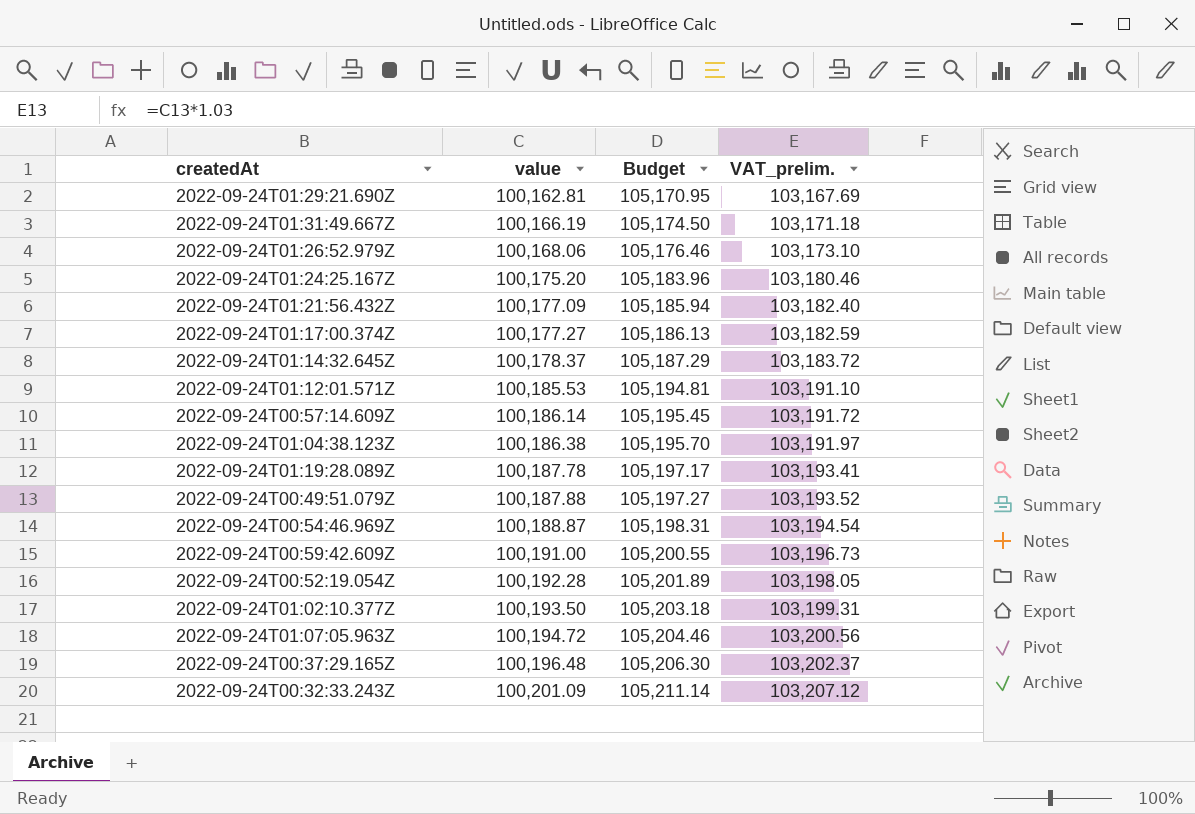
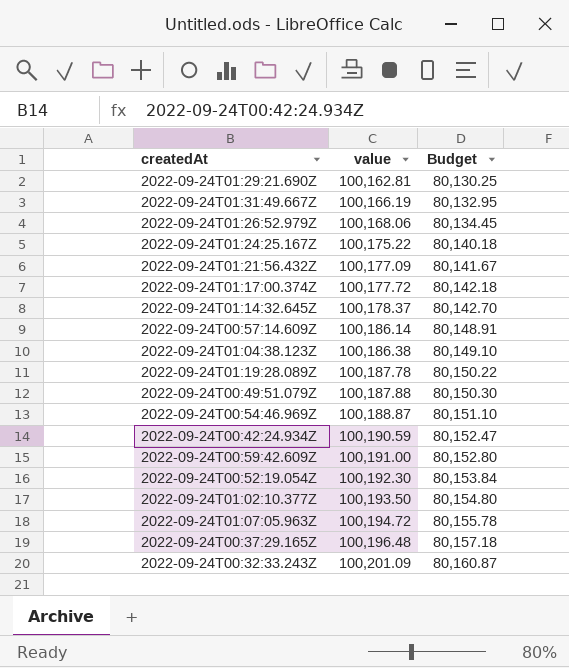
column VAT_prelim. | formula: [value] * 1.03 -> none
column Budget | formula: [value] * 1.05 -> [value] * 0.8
row 2022-09-24T01:12:01.571Z: 100,185.53 | 105,194.81 | 103,191.10 -> none
2022-09-24T01:24:25.167Z | value: 100,175.20 -> 100,175.22
2022-09-24T01:17:00.374Z | value: 100,177.27 -> 100,177.72
row 2022-09-24T00:42:24.934Z: none -> 100,190.59 | 80,152.47
2022-09-24T00:52:19.054Z | value: 100,192.28 -> 100,192.30

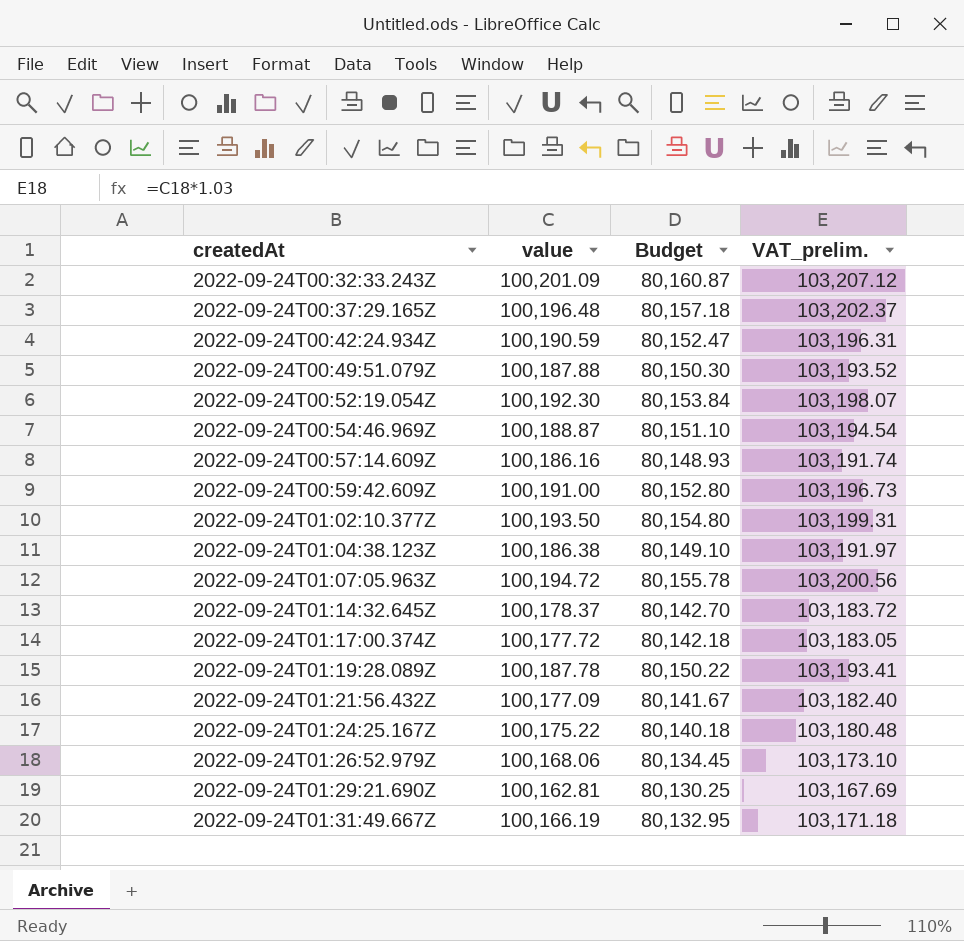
row order: value ascending -> createdAt ascending
column VAT_prelim. | formula: none -> [value] * 1.03
2022-09-24T00:57:14.609Z | value: 100,186.14 -> 100,186.16
2022-09-24T00:57:14.609Z | Budget: 80,148.91 -> 80,148.93

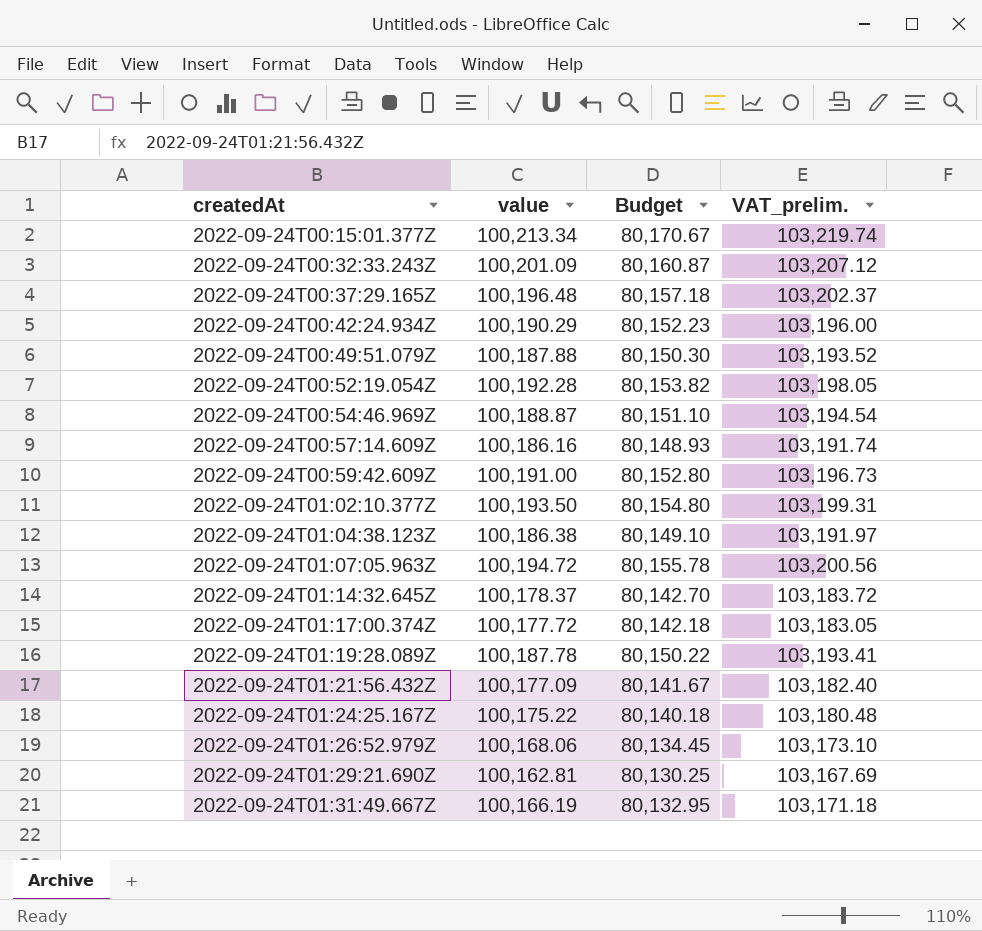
row 2022-09-24T00:15:01.377Z: none -> 100,213.34 | 80,170.67 | 103,219.74
2022-09-24T00:42:24.934Z | value: 100,190.59 -> 100,190.29
2022-09-24T00:42:24.934Z | Budget: 80,152.47 -> 80,152.23
2022-09-24T00:42:24.934Z | VAT_prelim.: 103,196.31 -> 103,196.00
2022-09-24T00:52:19.054Z | value: 100,192.30 -> 100,192.28
2022-09-24T00:52:19.054Z | Budget: 80,153.84 -> 80,153.82
2022-09-24T00:52:19.054Z | VAT_prelim.: 103,198.07 -> 103,198.05

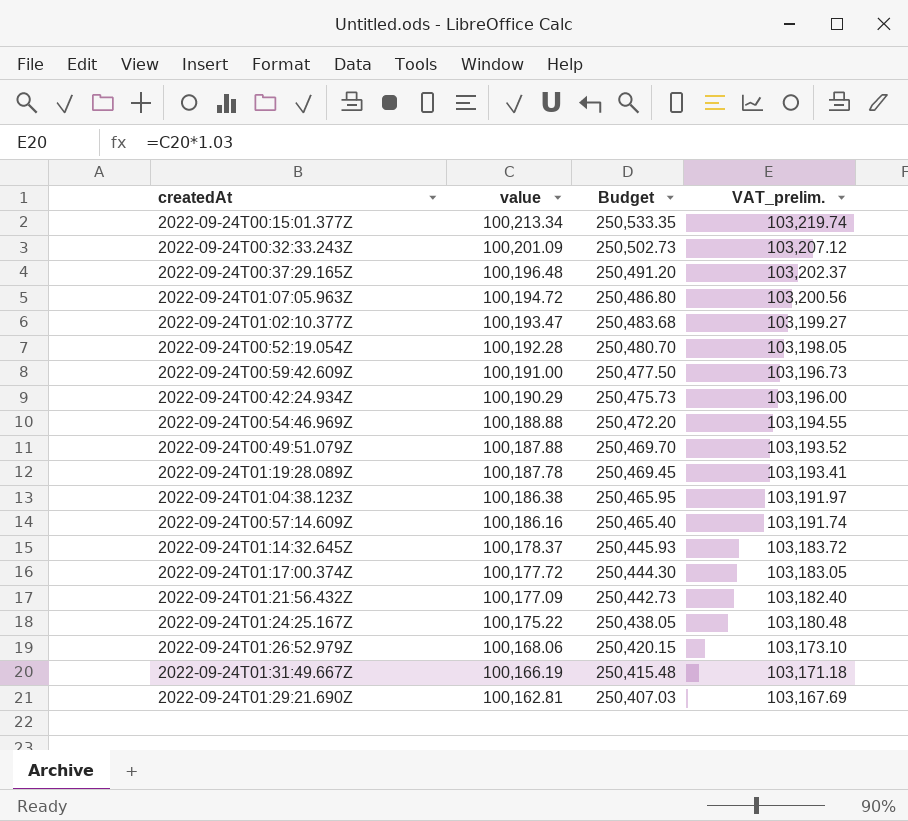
row order: createdAt ascending -> value descending
column Budget | formula: [value] * 0.8 -> [value] * 2.5
2022-09-24T01:02:10.377Z | value: 100,193.50 -> 100,193.47
2022-09-24T01:02:10.377Z | VAT_prelim.: 103,199.31 -> 103,199.27
2022-09-24T00:54:46.969Z | value: 100,188.87 -> 100,188.88
2022-09-24T00:54:46.969Z | VAT_prelim.: 103,194.54 -> 103,194.55

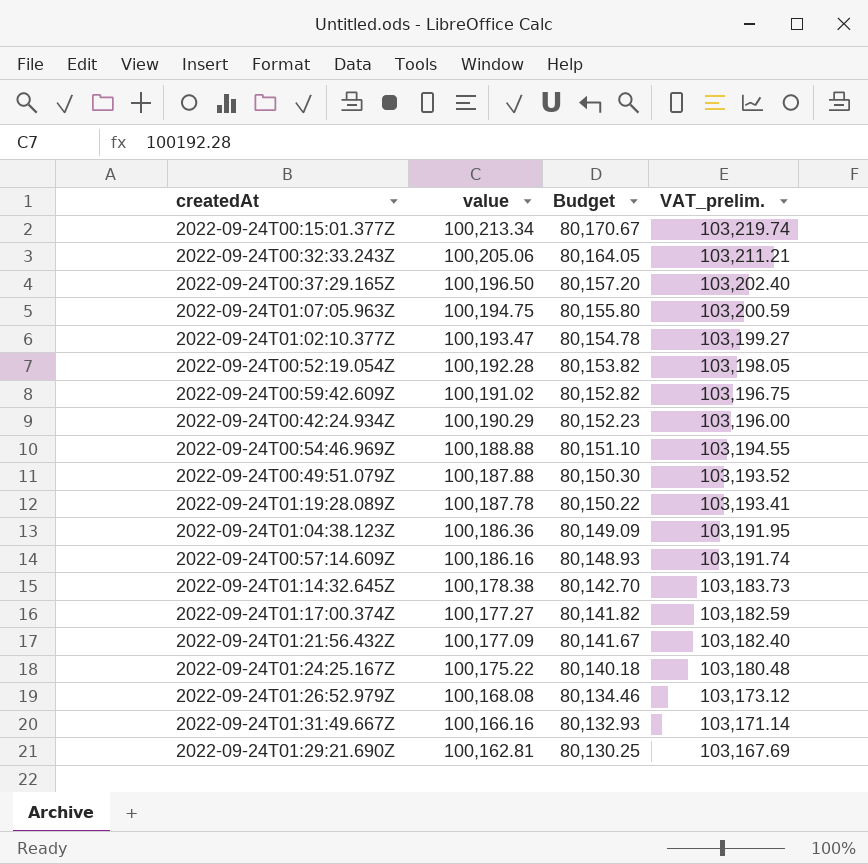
column Budget | formula: [value] * 2.5 -> [value] * 0.8
2022-09-24T00:32:33.243Z | value: 100,201.09 -> 100,205.06
2022-09-24T00:32:33.243Z | VAT_prelim.: 103,207.12 -> 103,211.21
2022-09-24T00:37:29.165Z | value: 100,196.48 -> 100,196.50
2022-09-24T00:37:29.165Z | VAT_prelim.: 103,202.37 -> 103,202.40
2022-09-24T01:07:05.963Z | value: 100,194.72 -> 100,194.75
2022-09-24T01:07:05.963Z | VAT_prelim.: 103,200.56 -> 103,200.59
2022-09-24T00:59:42.609Z | value: 100,191.00 -> 100,191.02
2022-09-24T00:59:42.609Z | VAT_prelim.: 103,196.73 -> 103,196.75
2022-09-24T01:04:38.123Z | value: 100,186.38 -> 100,186.36
2022-09-24T01:04:38.123Z | VAT_prelim.: 103,191.97 -> 103,191.95
2022-09-24T01:14:32.645Z | value: 100,178.37 -> 100,178.38
2022-09-24T01:14:32.645Z | VAT_prelim.: 103,183.72 -> 103,183.73
2022-09-24T01:17:00.374Z | value: 100,177.72 -> 100,177.27
2022-09-24T01:17:00.374Z | VAT_prelim.: 103,183.05 -> 103,182.59
2022-09-24T01:26:52.979Z | value: 100,168.06 -> 100,168.08
2022-09-24T01:26:52.979Z | VAT_prelim.: 103,173.10 -> 103,173.12
2022-09-24T01:31:49.667Z | value: 100,166.19 -> 100,166.16
2022-09-24T01:31:49.667Z | VAT_prelim.: 103,171.18 -> 103,171.14

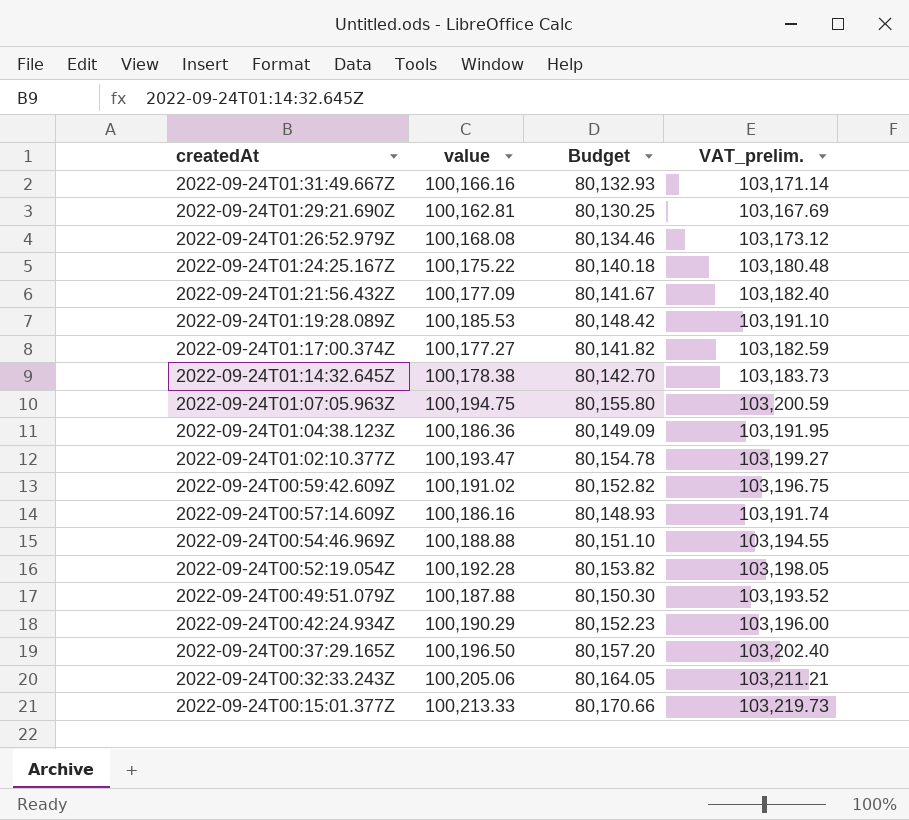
row order: value descending -> createdAt descending
2022-09-24T01:19:28.089Z | value: 100,187.78 -> 100,185.53
2022-09-24T01:19:28.089Z | Budget: 80,150.22 -> 80,148.42
2022-09-24T01:19:28.089Z | VAT_prelim.: 103,193.41 -> 103,191.10
2022-09-24T00:15:01.377Z | value: 100,213.34 -> 100,213.33
2022-09-24T00:15:01.377Z | Budget: 80,170.67 -> 80,170.66
2022-09-24T00:15:01.377Z | VAT_prelim.: 103,219.74 -> 103,219.73

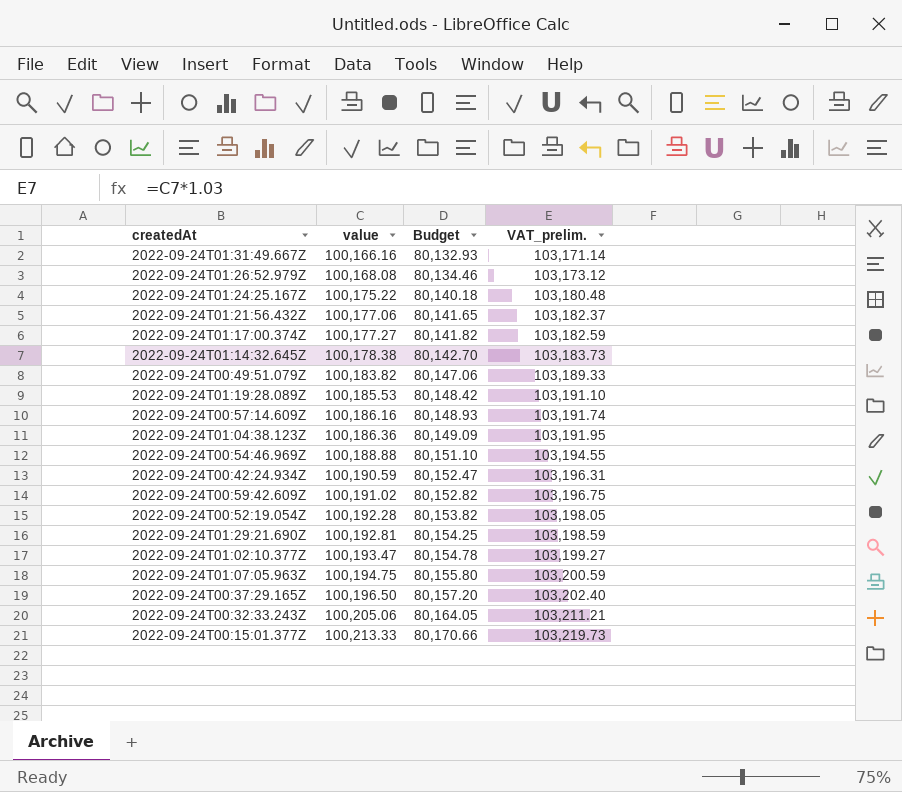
row order: createdAt descending -> value ascending
2022-09-24T01:21:56.432Z | value: 100,177.09 -> 100,177.06
2022-09-24T01:21:56.432Z | Budget: 80,141.67 -> 80,141.65
2022-09-24T01:21:56.432Z | VAT_prelim.: 103,182.40 -> 103,182.37
2022-09-24T00:49:51.079Z | value: 100,187.88 -> 100,183.82
2022-09-24T00:49:51.079Z | Budget: 80,150.30 -> 80,147.06
2022-09-24T00:49:51.079Z | VAT_prelim.: 103,193.52 -> 103,189.33
2022-09-24T00:42:24.934Z | value: 100,190.29 -> 100,190.59
2022-09-24T00:42:24.934Z | Budget: 80,152.23 -> 80,152.47
2022-09-24T00:42:24.934Z | VAT_prelim.: 103,196.00 -> 103,196.31
2022-09-24T01:29:21.690Z | value: 100,162.81 -> 100,192.81
2022-09-24T01:29:21.690Z | Budget: 80,130.25 -> 80,154.25
2022-09-24T01:29:21.690Z | VAT_prelim.: 103,167.69 -> 103,198.59

